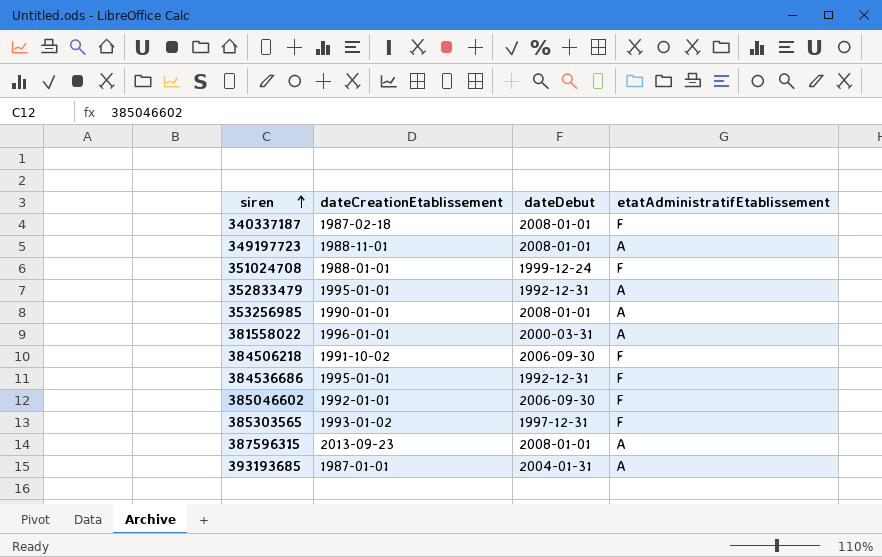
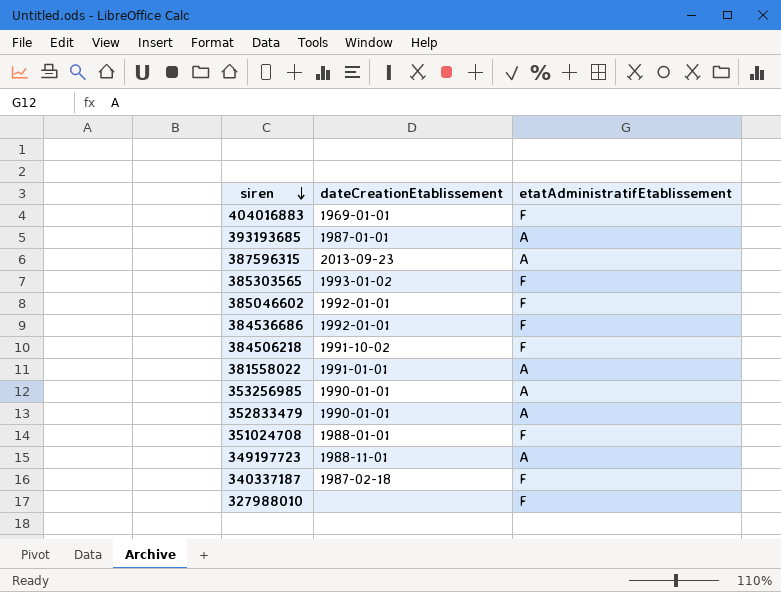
row order: siren ascending -> siren descending
column dateDebut | position: 3 -> none
row 404016883: none -> 1969-01-01 | F
384536686 | dateCreationEtablissement: 1995-01-01 -> 1992-01-01
381558022 | dateCreationEtablissement: 1996-01-01 -> 1991-01-01
352833479 | dateCreationEtablissement: 1995-01-01 -> 1990-01-01
row 327988010: none -> none | F

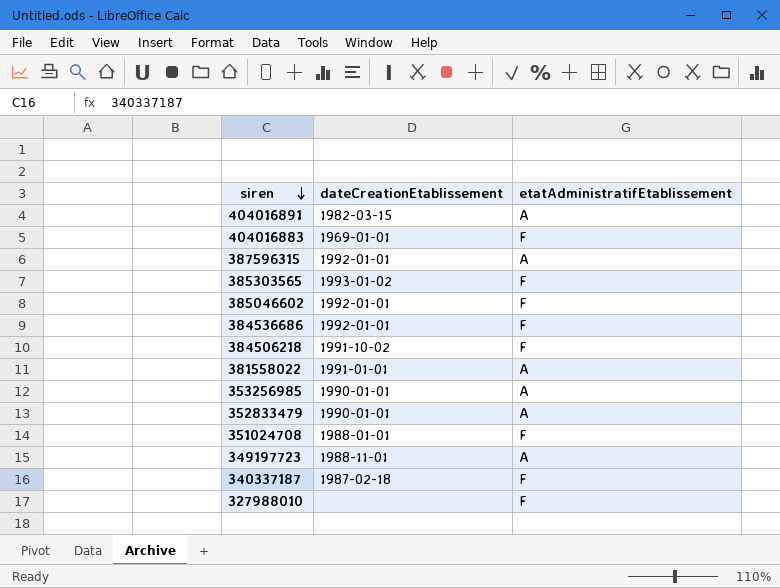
row 393193685: 1987-01-01 | A -> none
row 404016891: none -> 1982-03-15 | A
387596315 | dateCreationEtablissement: 2013-09-23 -> 1992-01-01

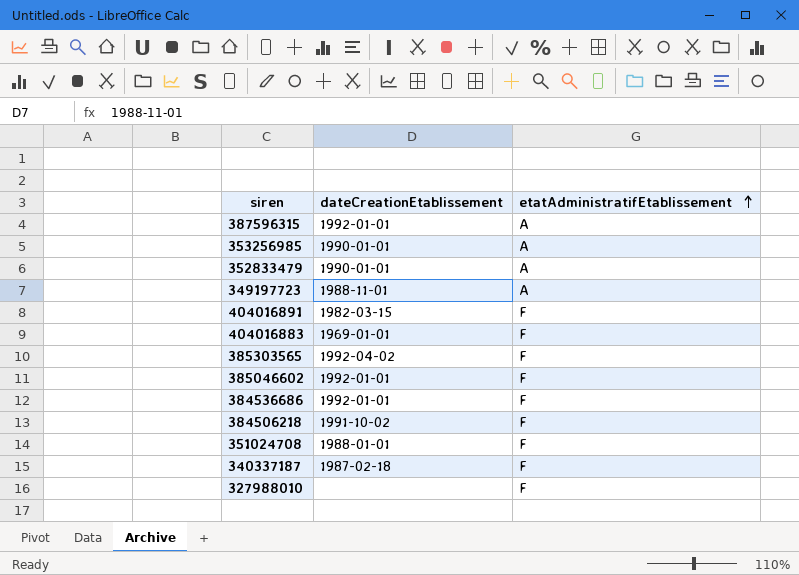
row order: siren descending -> etatAdministratifEtablissement ascending
row 381558022: 1991-01-01 | A -> none
404016891 | etatAdministratifEtablissement: A -> F
385303565 | dateCreationEtablissement: 1993-01-02 -> 1992-04-02

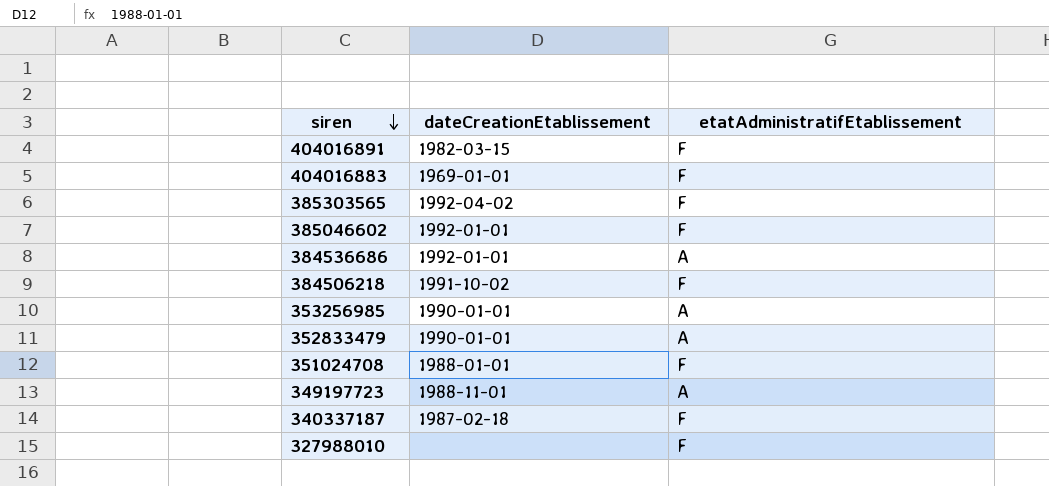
row order: etatAdministratifEtablissement ascending -> siren descending
row 387596315: 1992-01-01 | A -> none
384536686 | etatAdministratifEtablissement: F -> A

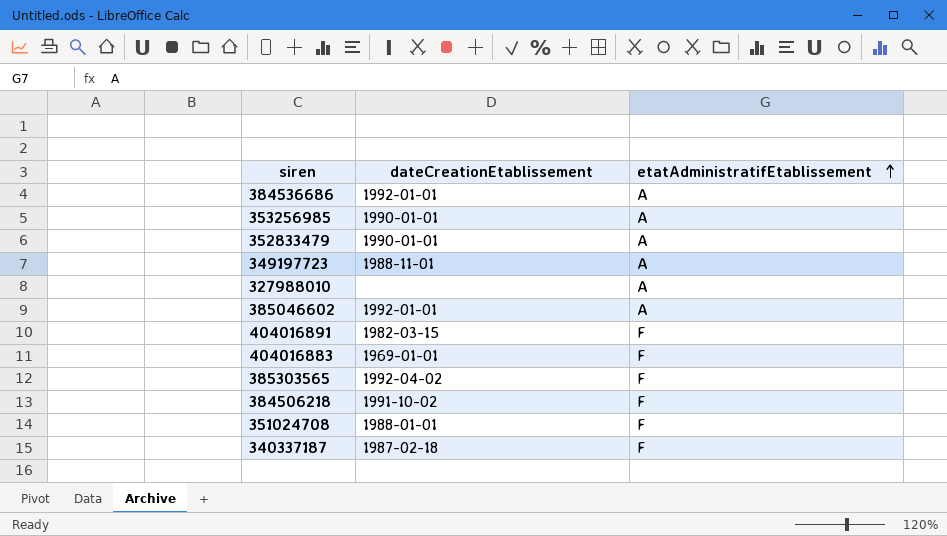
row order: siren descending -> etatAdministratifEtablissement ascending
327988010 | etatAdministratifEtablissement: F -> A
385046602 | etatAdministratifEtablissement: F -> A

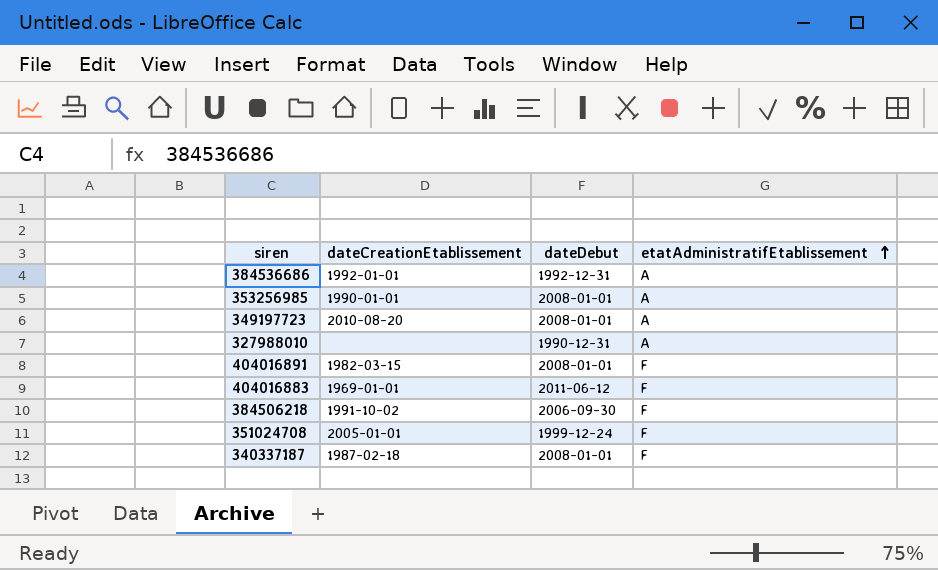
column dateDebut | position: none -> 3
row 352833479: 1990-01-01 | A -> none
row 385046602: 1992-01-01 | A -> none
row 385303565: 1992-04-02 | F -> none
349197723 | dateCreationEtablissement: 1988-11-01 -> 2010-08-20
351024708 | dateCreationEtablissement: 1988-01-01 -> 2005-01-01

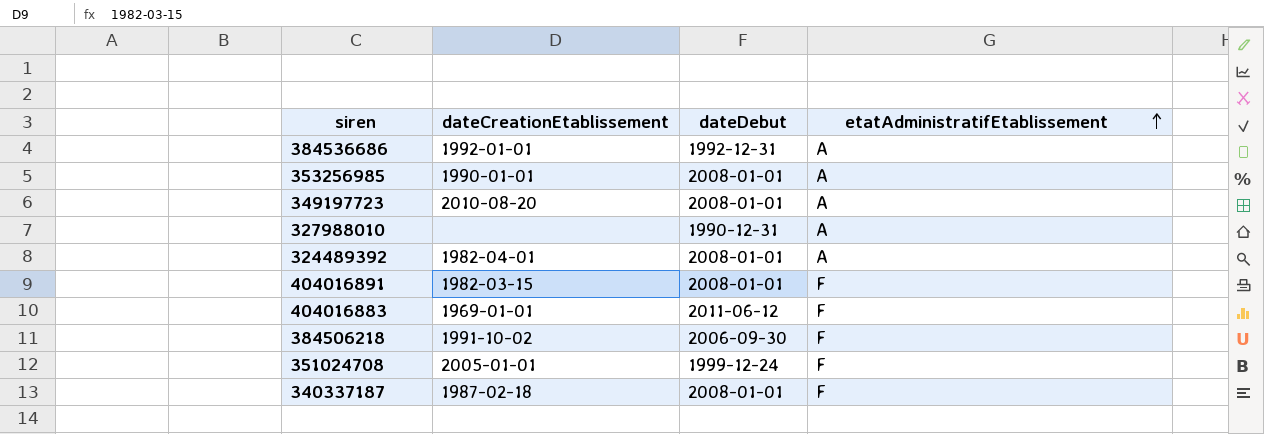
row 324489392: none -> 1982-04-01 | 2008-01-01 | A

